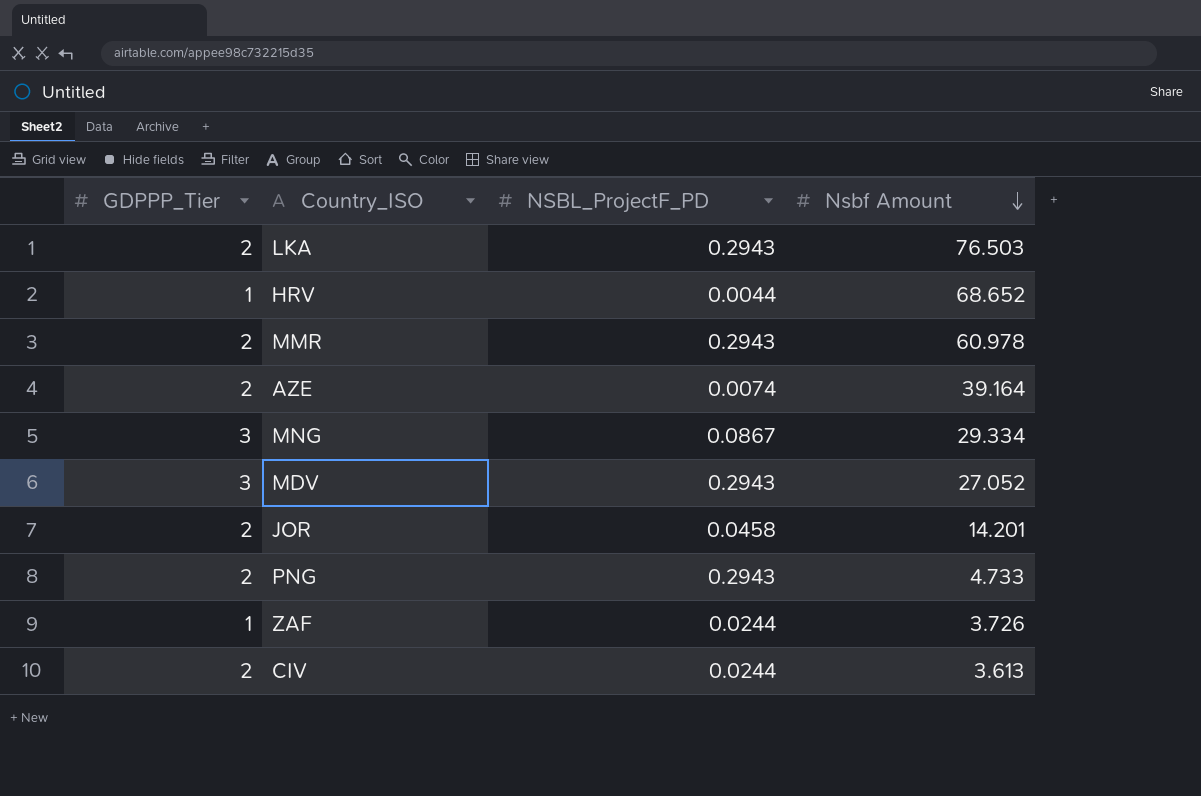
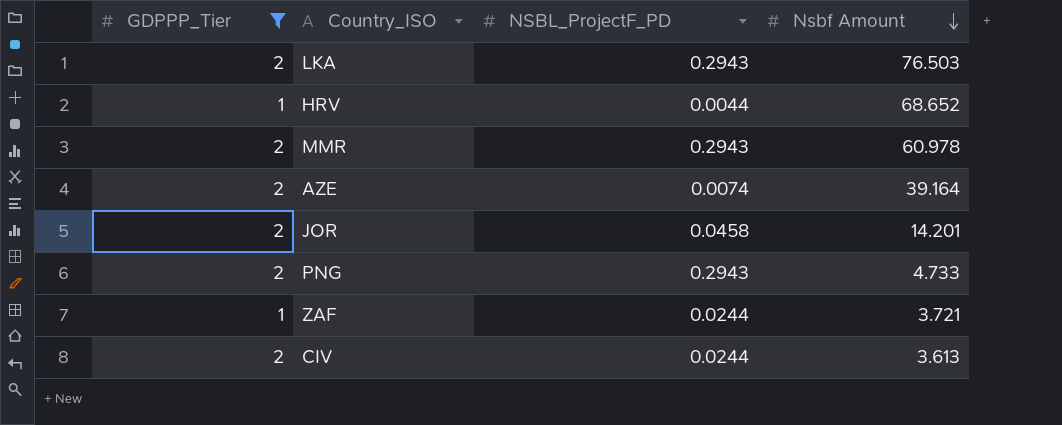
filter: none -> GDPPP_Tier != 3
ZAF | Nsbf Amount: 3.726 -> 3.721

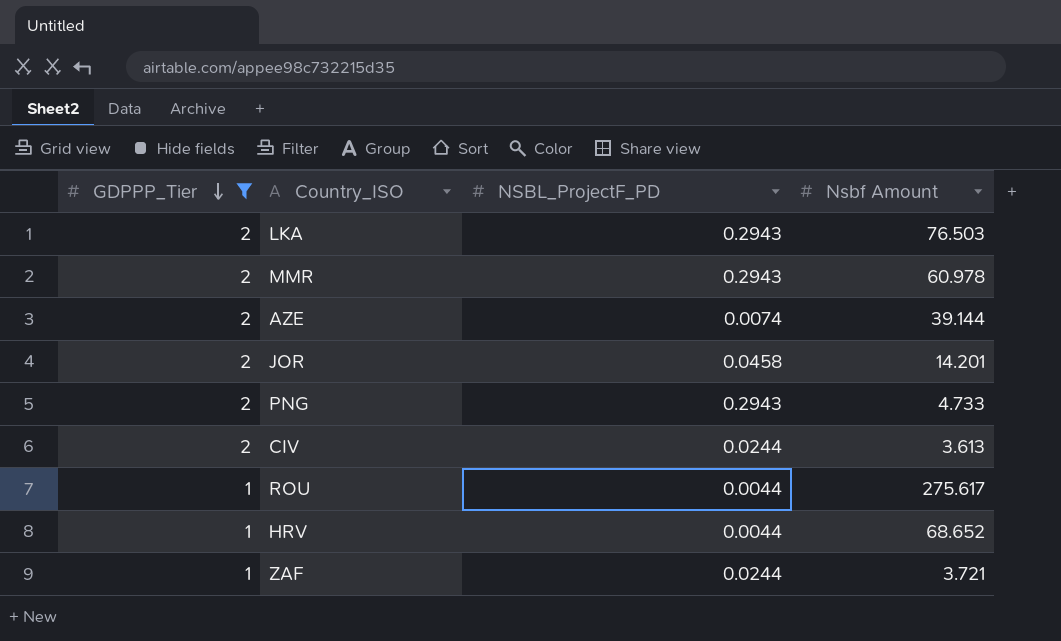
row order: Nsbf Amount descending -> GDPPP_Tier descending
AZE | Nsbf Amount: 39.164 -> 39.144
row ROU: none -> 1 | 0.0044 | 275.617

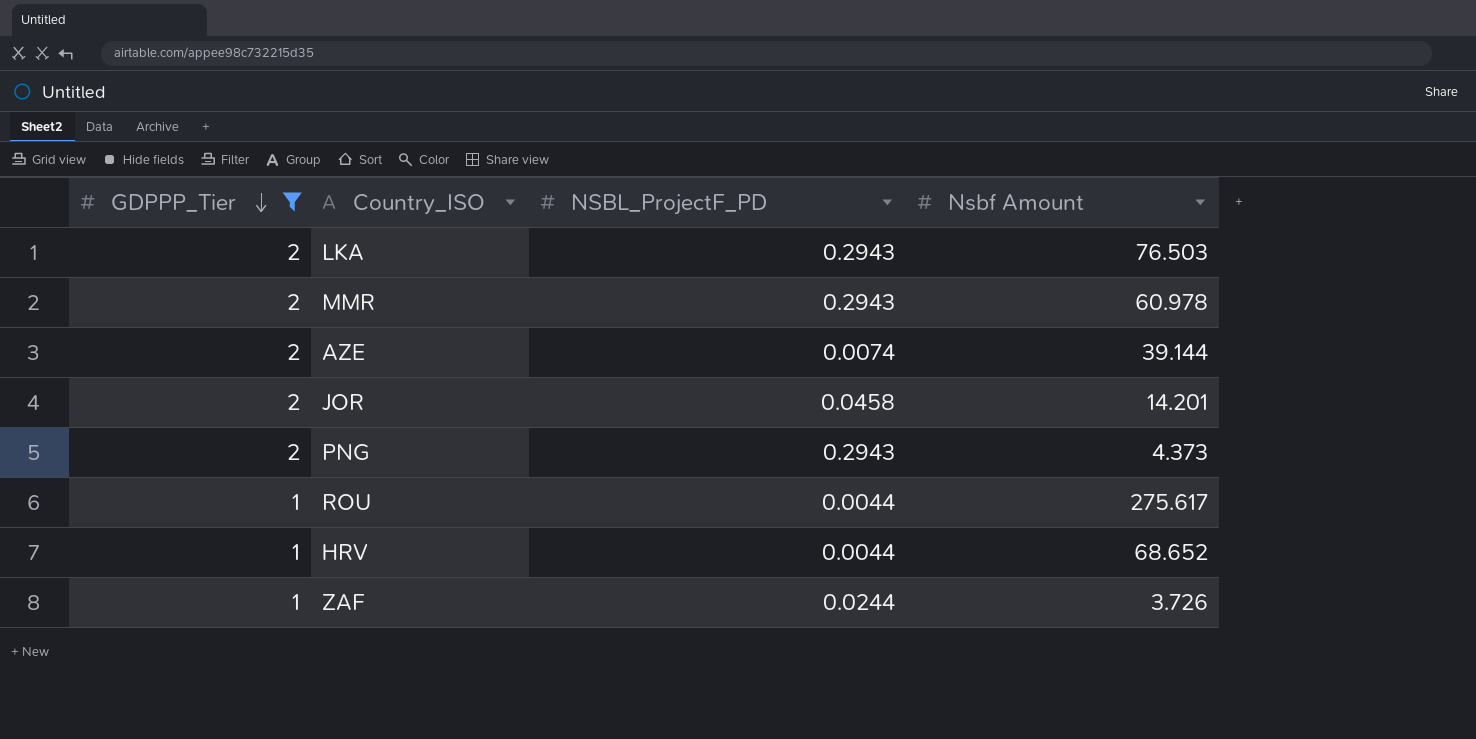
row CIV: 2 | 0.0244 | 3.613 -> none
PNG | Nsbf Amount: 4.733 -> 4.373
ZAF | Nsbf Amount: 3.721 -> 3.726

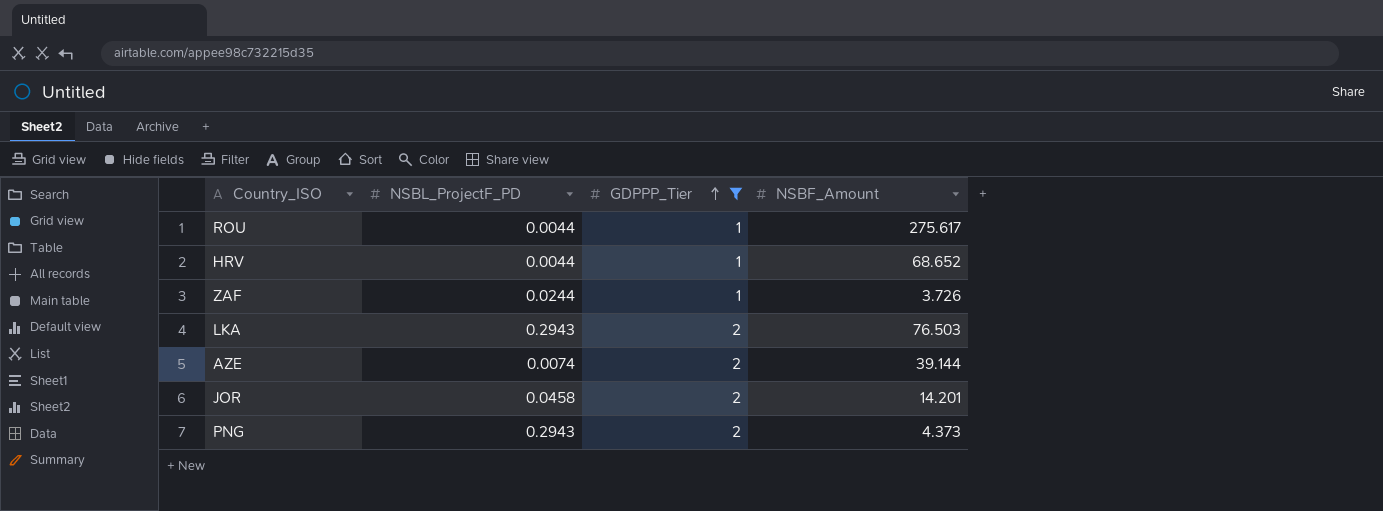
row order: GDPPP_Tier descending -> GDPPP_Tier ascending
column GDPPP_Tier | position: 1 -> 3
column name: Nsbf Amount -> NSBF_Amount
row MMR: 2 | 0.2943 | 60.978 -> none

